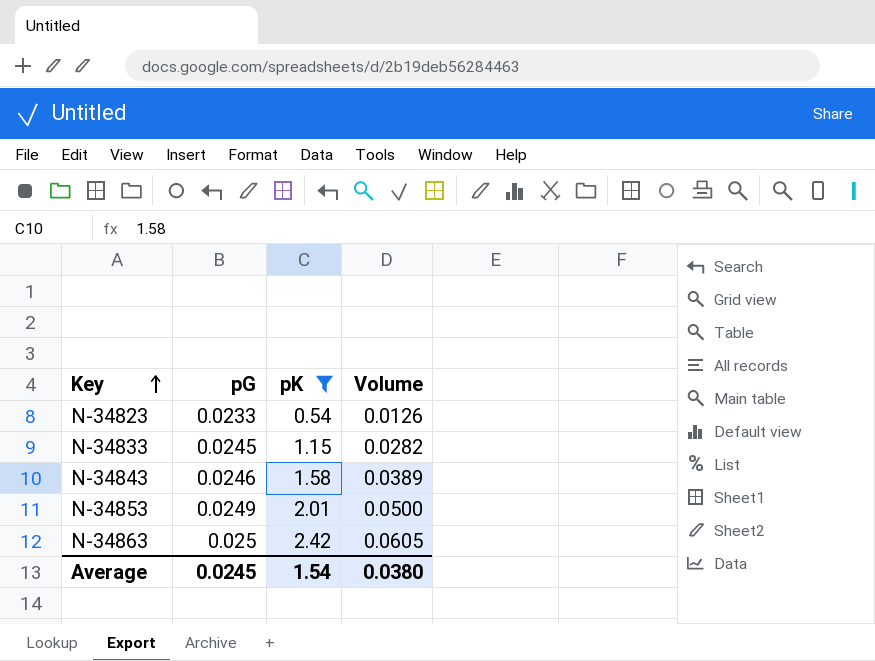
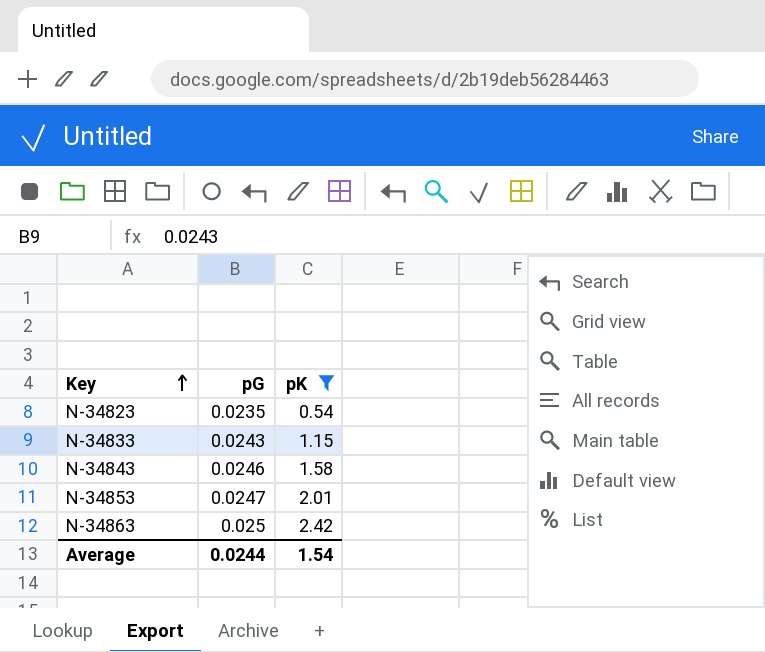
column Volume | formula: [pG] * [pK] -> none
N-34823 | pG: 0.0233 -> 0.0235
N-34833 | pG: 0.0245 -> 0.0243
N-34853 | pG: 0.0249 -> 0.0247
Average | pG: 0.0245 -> 0.0244

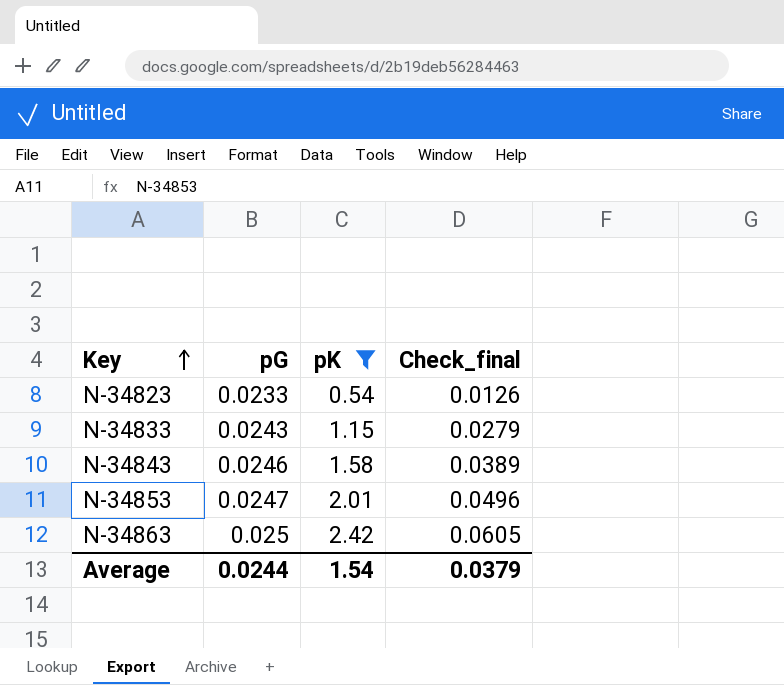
column Check_final | formula: none -> [pG] * [pK]
N-34823 | pG: 0.0235 -> 0.0233

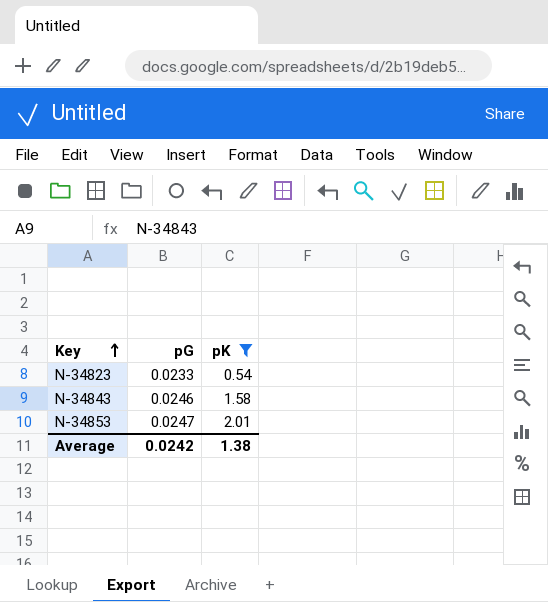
column Check_final | formula: [pG] * [pK] -> none
row N-34833: 0.0243 | 1.15 | 0.0279 -> none
row N-34863: 0.025 | 2.42 | 0.0605 -> none
Average | pG: 0.0244 -> 0.0242
Average | pK: 1.54 -> 1.38

